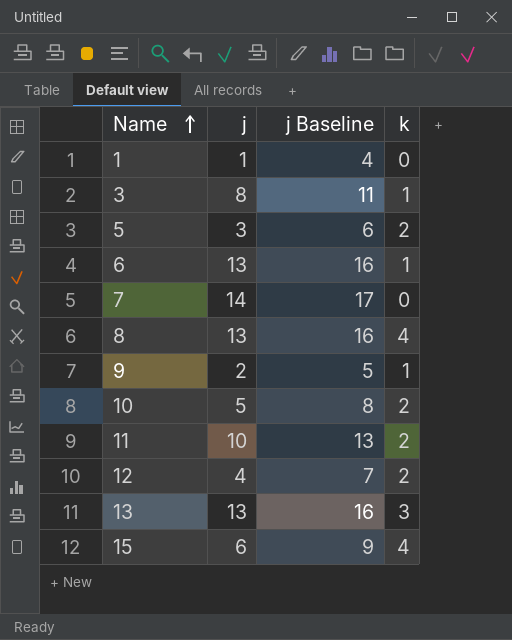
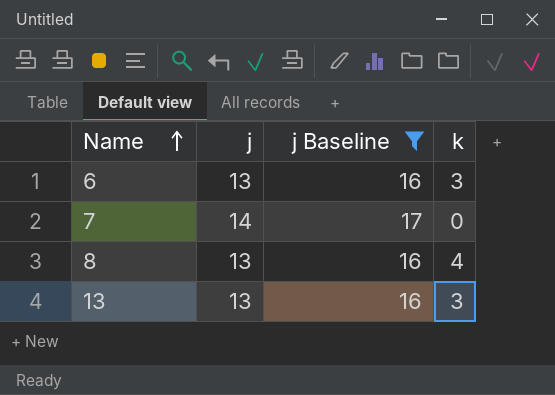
filter: none -> j Baseline >= 16
6 | k: 1 -> 3

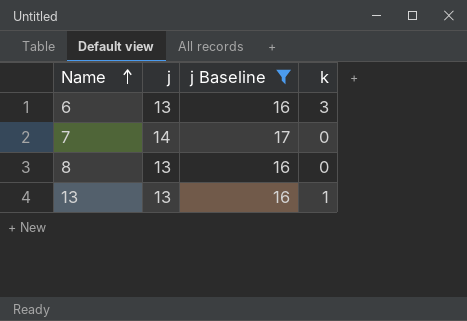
8 | k: 4 -> 0
13 | k: 3 -> 1

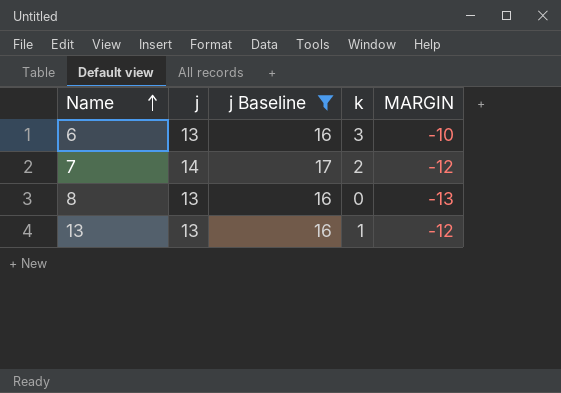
column MARGIN | formula: none -> [k] - [j]
7 | k: 0 -> 2

